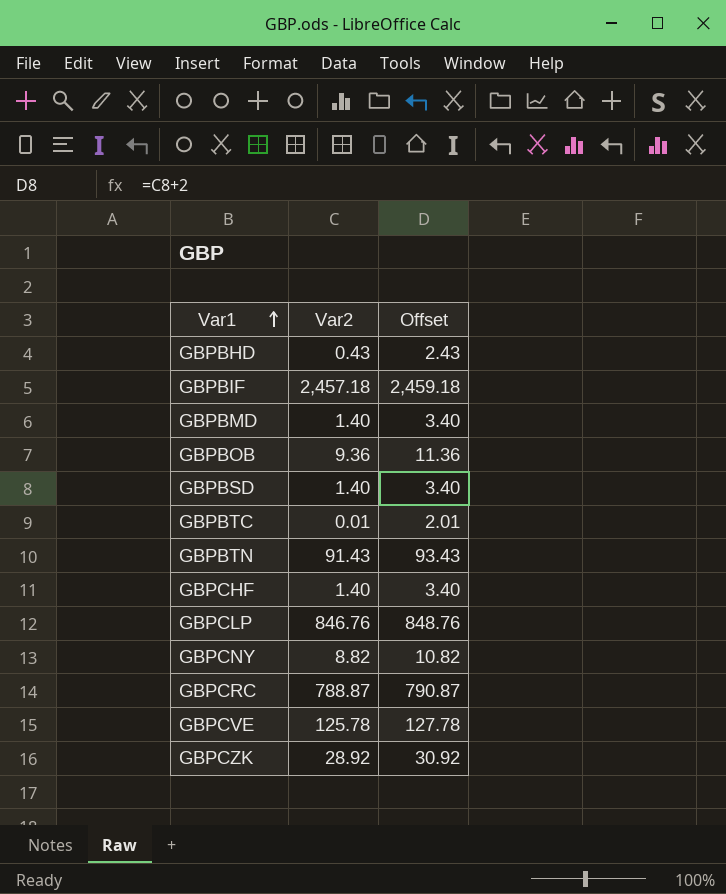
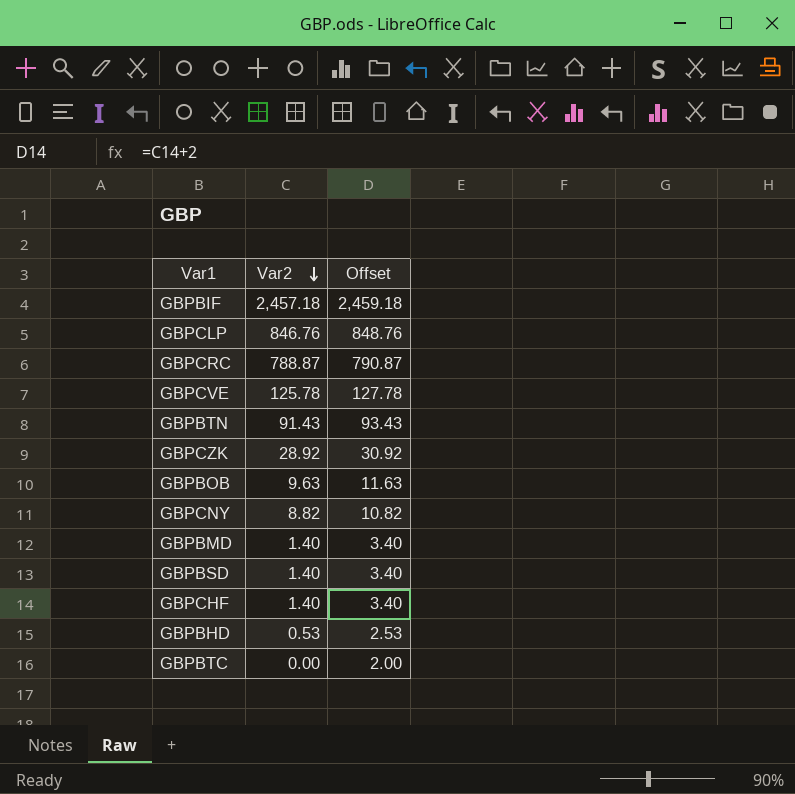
row order: Var1 ascending -> Var2 descending
GBPBOB | Var2: 9.36 -> 9.63
GBPBOB | Offset: 11.36 -> 11.63
GBPBHD | Var2: 0.43 -> 0.53
GBPBHD | Offset: 2.43 -> 2.53
GBPBTC | Var2: 0.01 -> 0.00
GBPBTC | Offset: 2.01 -> 2.00

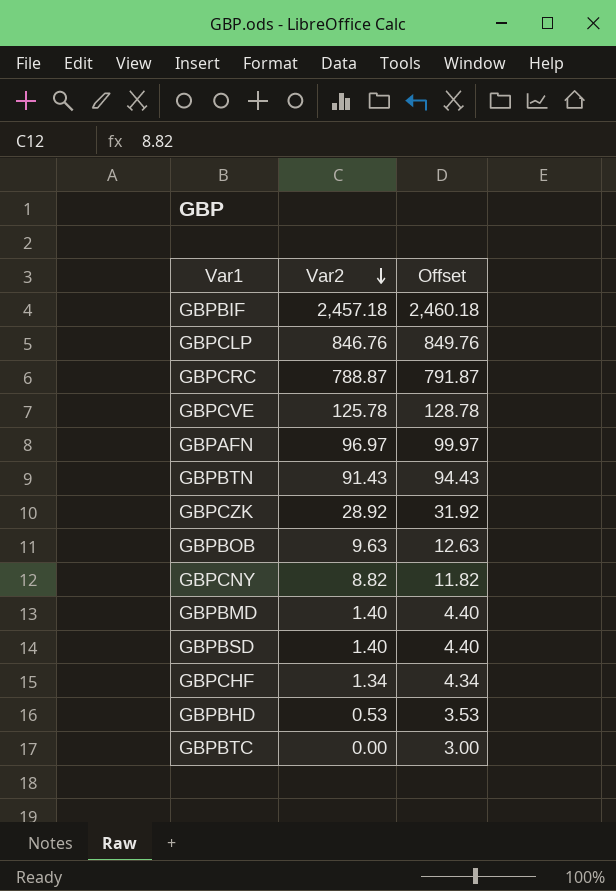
column Offset | formula: [Var2] + 2 -> [Var2] + 3
row GBPAFN: none -> 96.97 | 99.97
GBPCHF | Var2: 1.40 -> 1.34

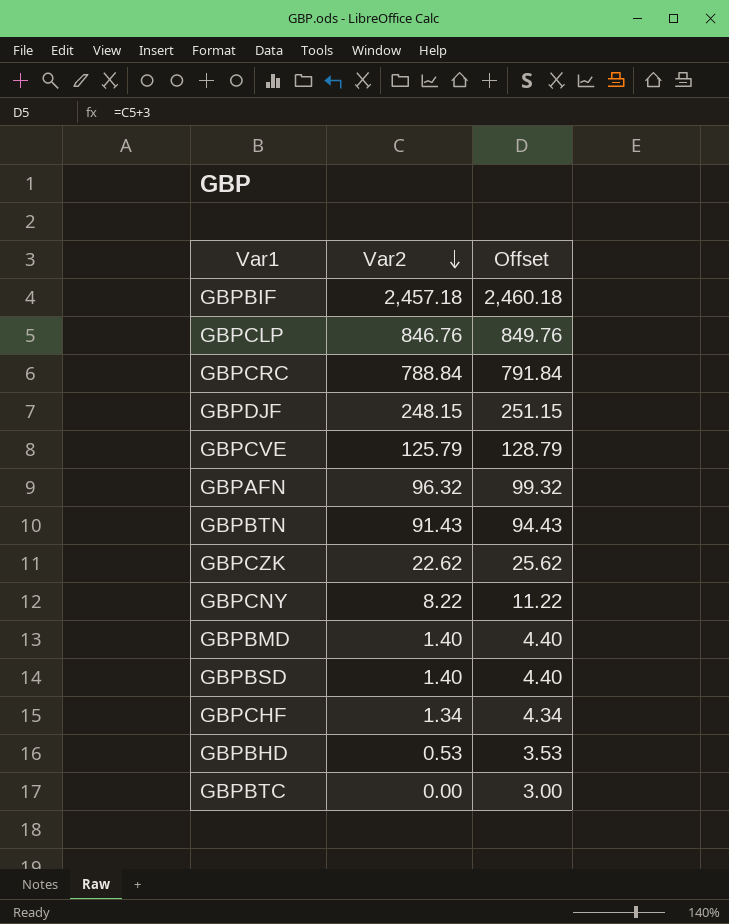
row GBPBOB: 9.63 | 12.63 -> none
GBPCRC | Var2: 788.87 -> 788.84
GBPCRC | Offset: 791.87 -> 791.84
row GBPDJF: none -> 248.15 | 251.15
GBPCVE | Var2: 125.78 -> 125.79
GBPCVE | Offset: 128.78 -> 128.79
GBPAFN | Var2: 96.97 -> 96.32
GBPAFN | Offset: 99.97 -> 99.32
GBPCZK | Var2: 28.92 -> 22.62
GBPCZK | Offset: 31.92 -> 25.62
GBPCNY | Var2: 8.82 -> 8.22
GBPCNY | Offset: 11.82 -> 11.22

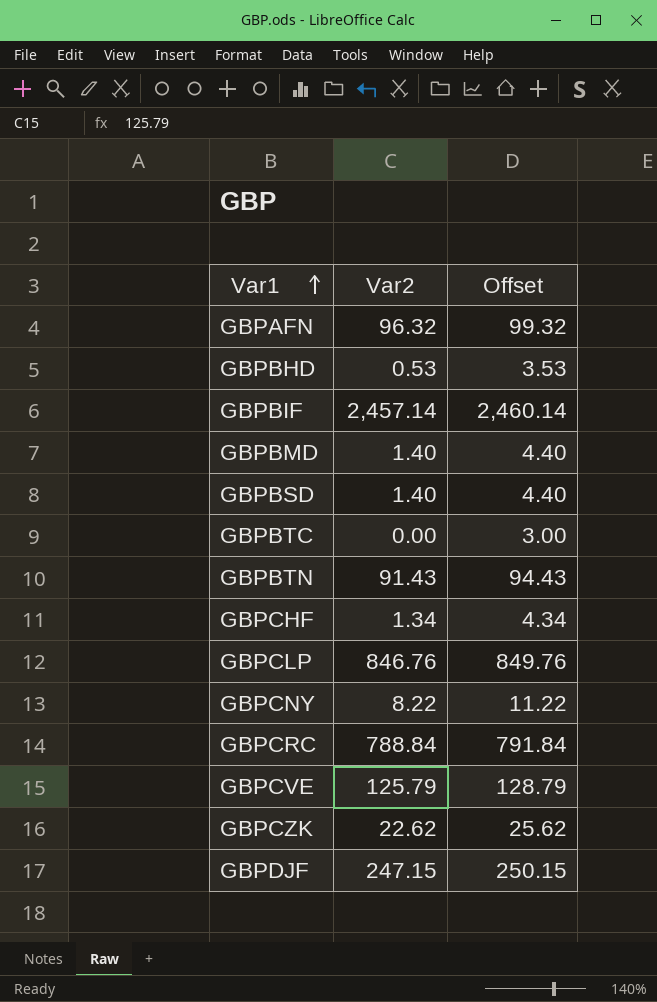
row order: Var2 descending -> Var1 ascending
GBPBIF | Var2: 2,457.18 -> 2,457.14
GBPBIF | Offset: 2,460.18 -> 2,460.14
GBPDJF | Var2: 248.15 -> 247.15
GBPDJF | Offset: 251.15 -> 250.15

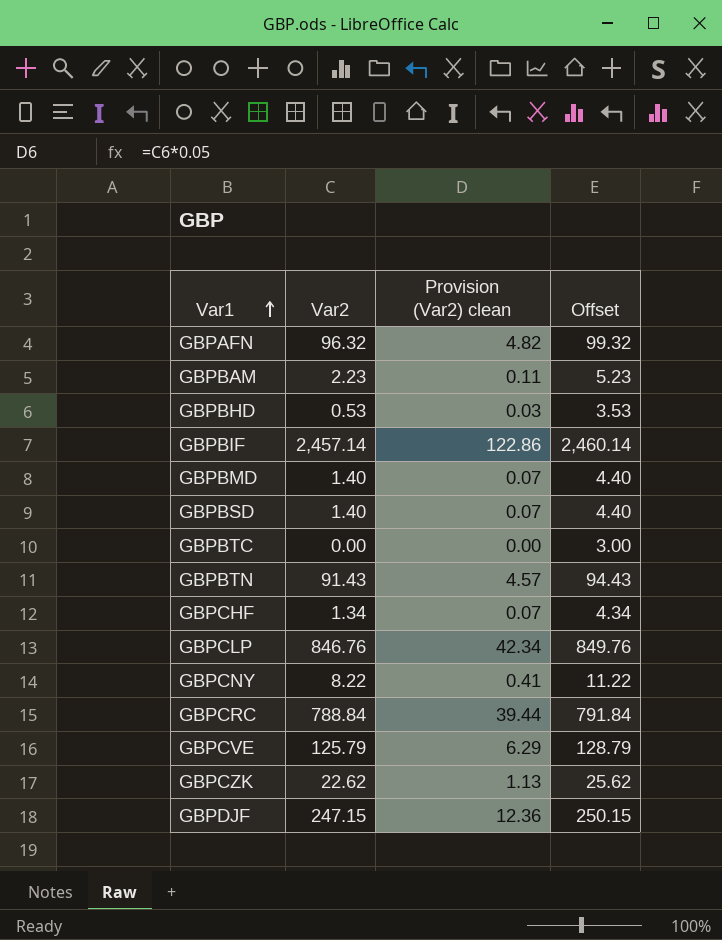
column Provision (Var2) clean | formula: none -> [Var2] * 0.05
row GBPBAM: none -> 2.23 | 0.11 | 5.23

